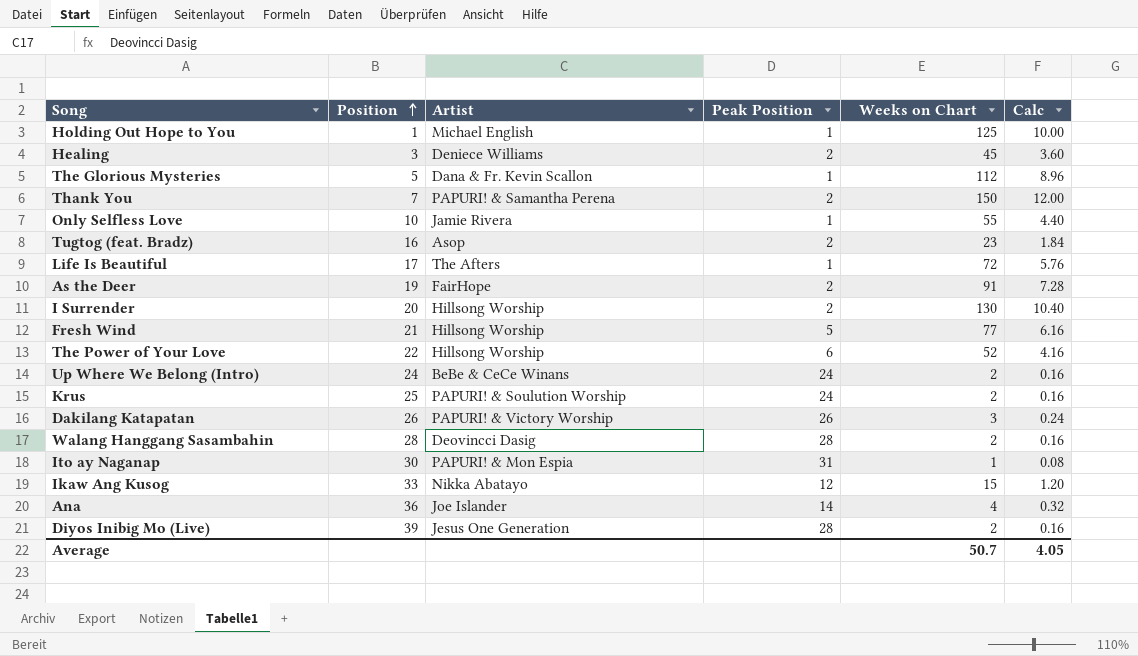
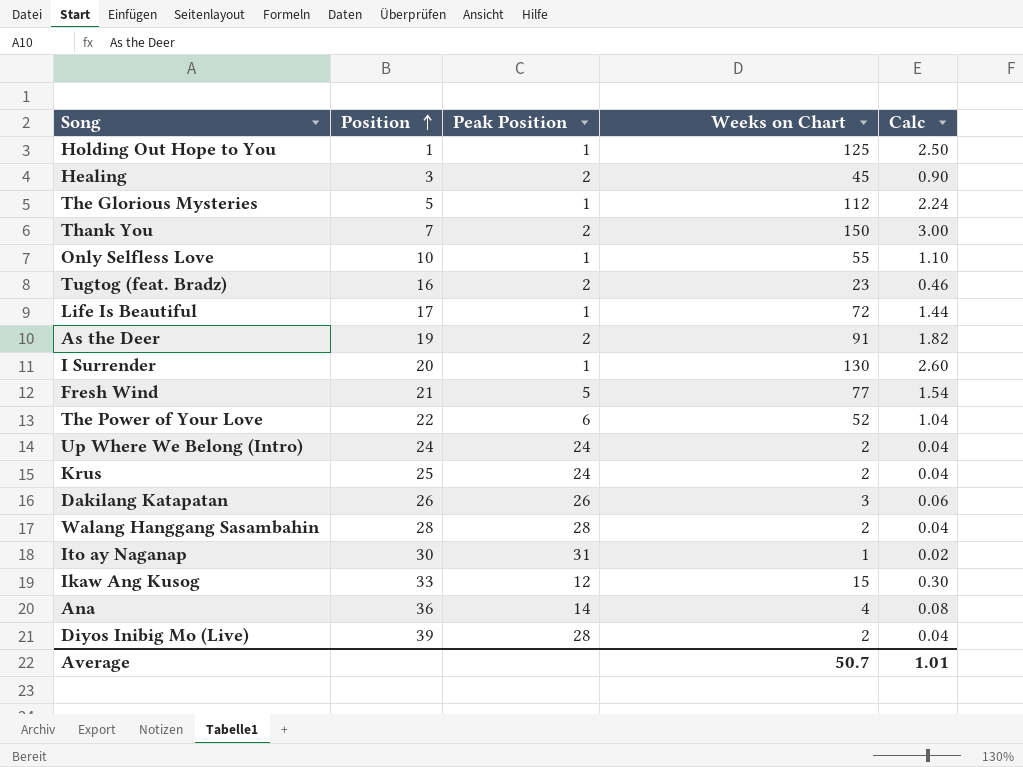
column Artist | position: 3 -> none
column Calc | formula: [Weeks on Chart] * 0.08 -> [Weeks on Chart] * 0.02
I Surrender | Peak Position: 2 -> 1
Average | Calc: 4.05 -> 1.01

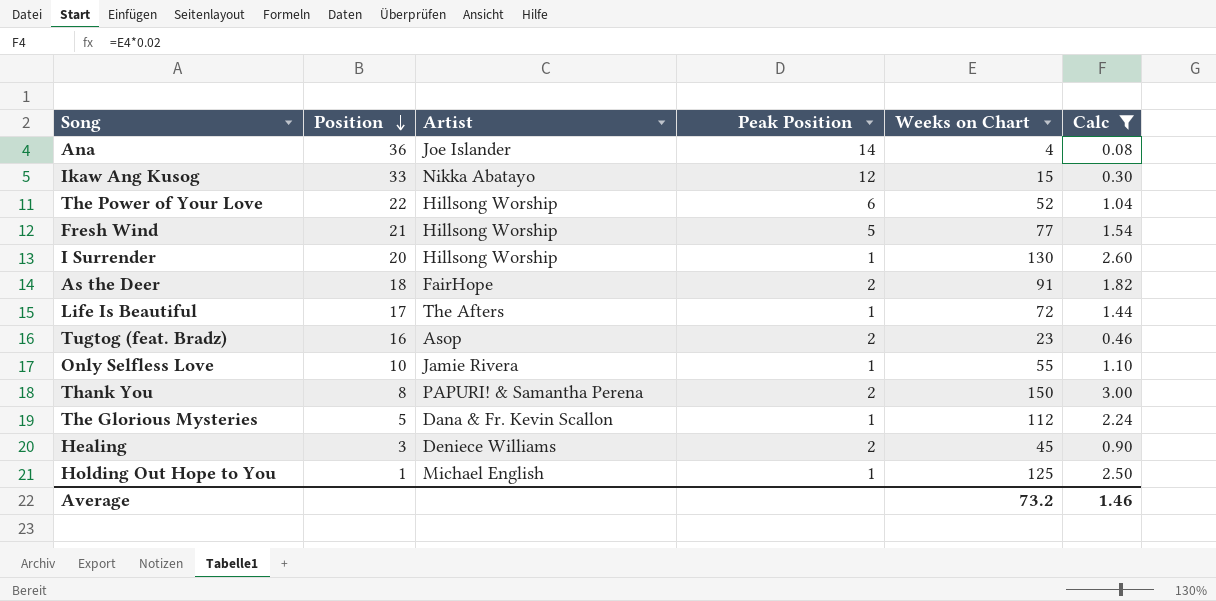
filter: none -> Calc >= 0.08
row order: Position ascending -> Position descending
column Artist | position: none -> 3
As the Deer | Position: 19 -> 18
Thank You | Position: 7 -> 8
Average | Weeks on Chart: 50.7 -> 73.2
Average | Calc: 1.01 -> 1.46

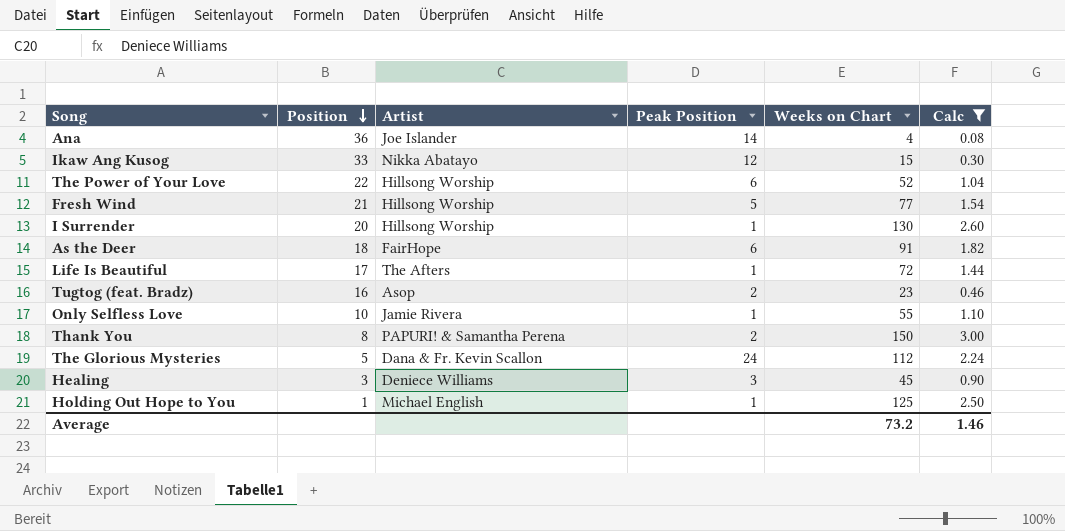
As the Deer | Peak Position: 2 -> 6
The Glorious Mysteries | Peak Position: 1 -> 24
Healing | Peak Position: 2 -> 3

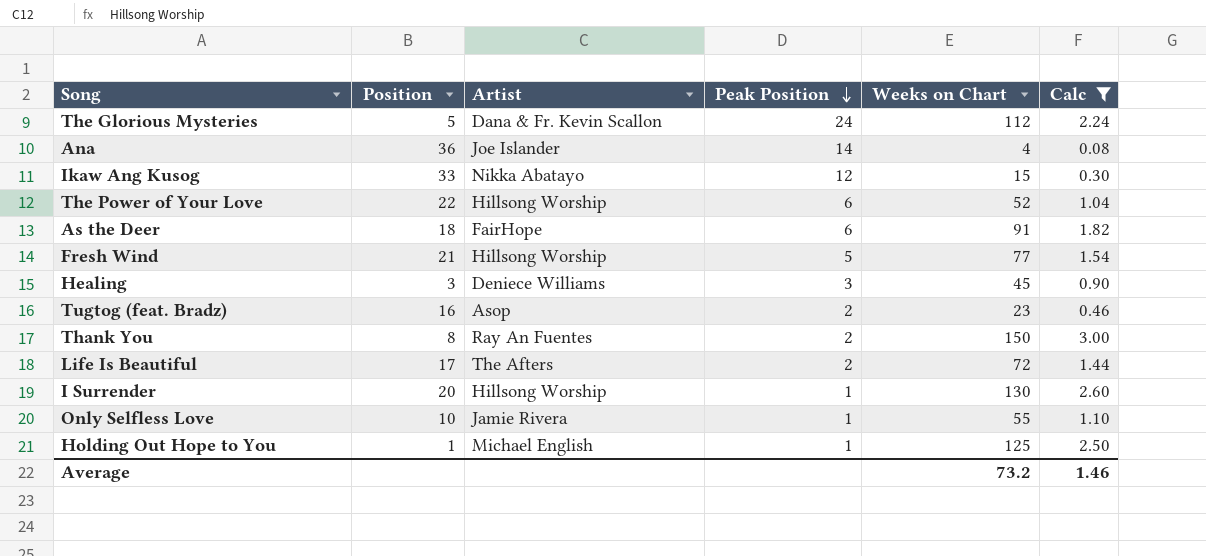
row order: Position descending -> Peak Position descending
Thank You | Artist: PAPURI! & Samantha Perena -> Ray An Fuentes
Life Is Beautiful | Peak Position: 1 -> 2

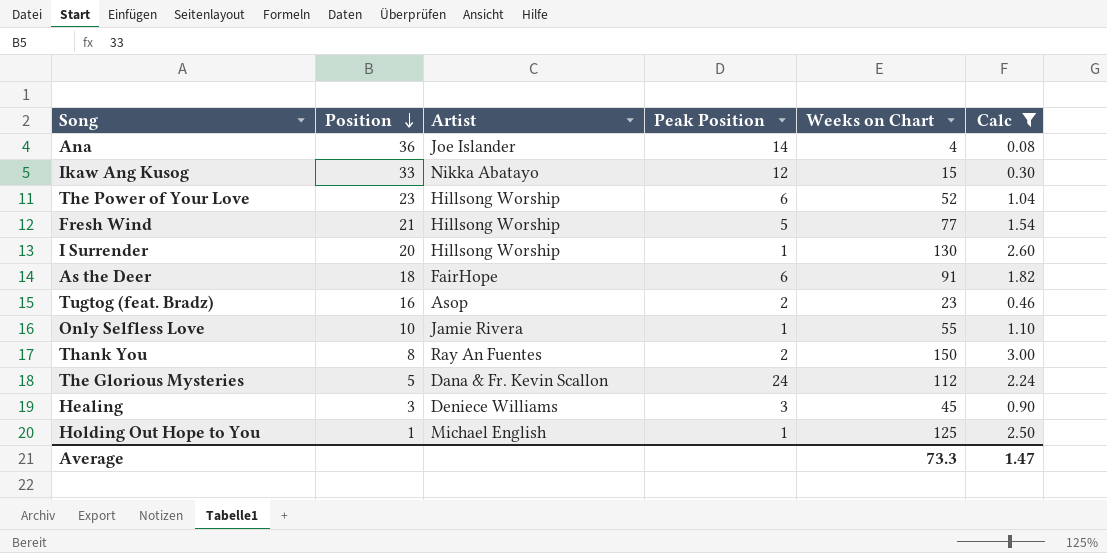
row order: Peak Position descending -> Position descending
row Life Is Beautiful: 17 | The Afters | 2 | 72 | 1.44 -> none
The Power of Your Love | Position: 22 -> 23
Average | Weeks on Chart: 73.2 -> 73.3
Average | Calc: 1.46 -> 1.47

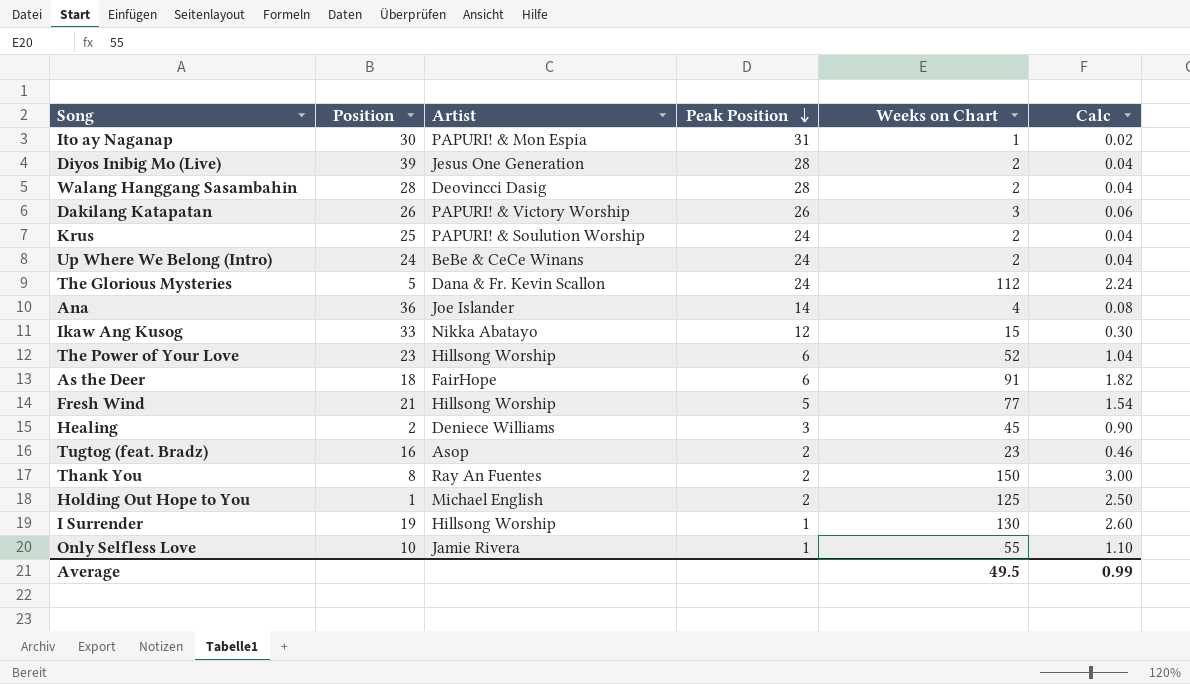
filter: Calc >= 0.08 -> none
row order: Position descending -> Peak Position descending
Healing | Position: 3 -> 2
Holding Out Hope to You | Peak Position: 1 -> 2
I Surrender | Position: 20 -> 19
Average | Weeks on Chart: 73.3 -> 49.5
Average | Calc: 1.47 -> 0.99

